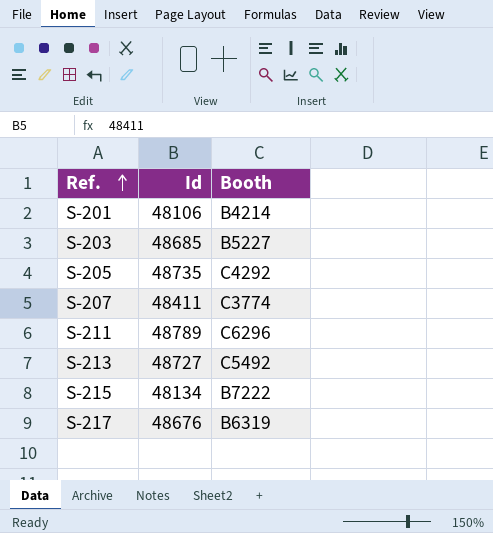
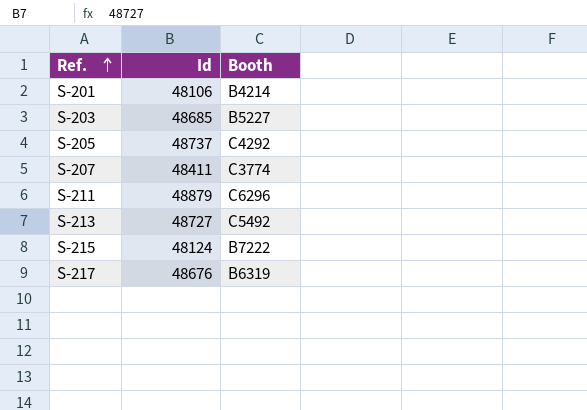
S-205 | Id: 48735 -> 48737
S-211 | Id: 48789 -> 48879
S-215 | Id: 48134 -> 48124

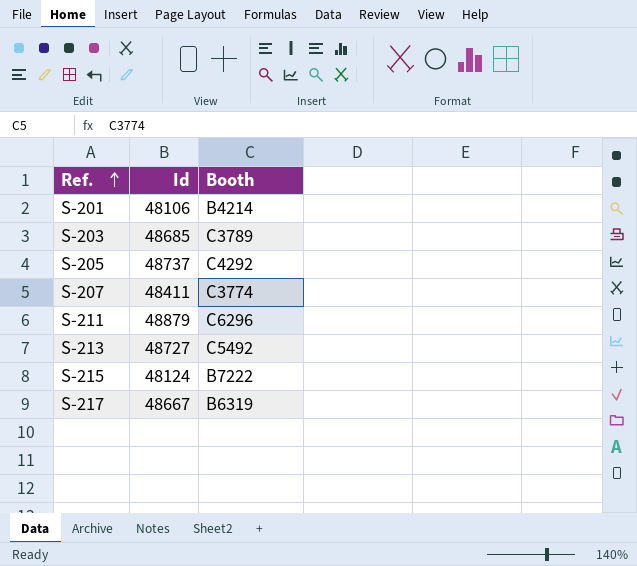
S-203 | Booth: B5227 -> C3789
S-217 | Id: 48676 -> 48667

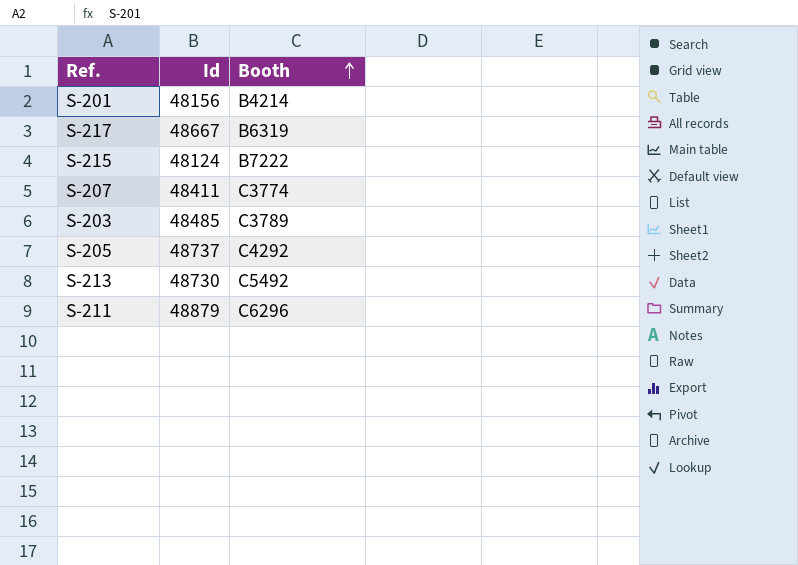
row order: Ref. ascending -> Booth ascending
S-201 | Id: 48106 -> 48156
S-203 | Id: 48685 -> 48485
S-213 | Id: 48727 -> 48730

